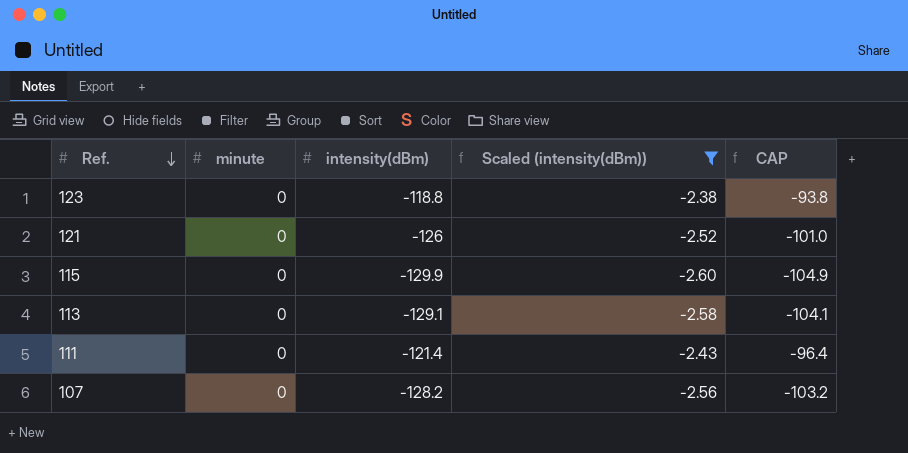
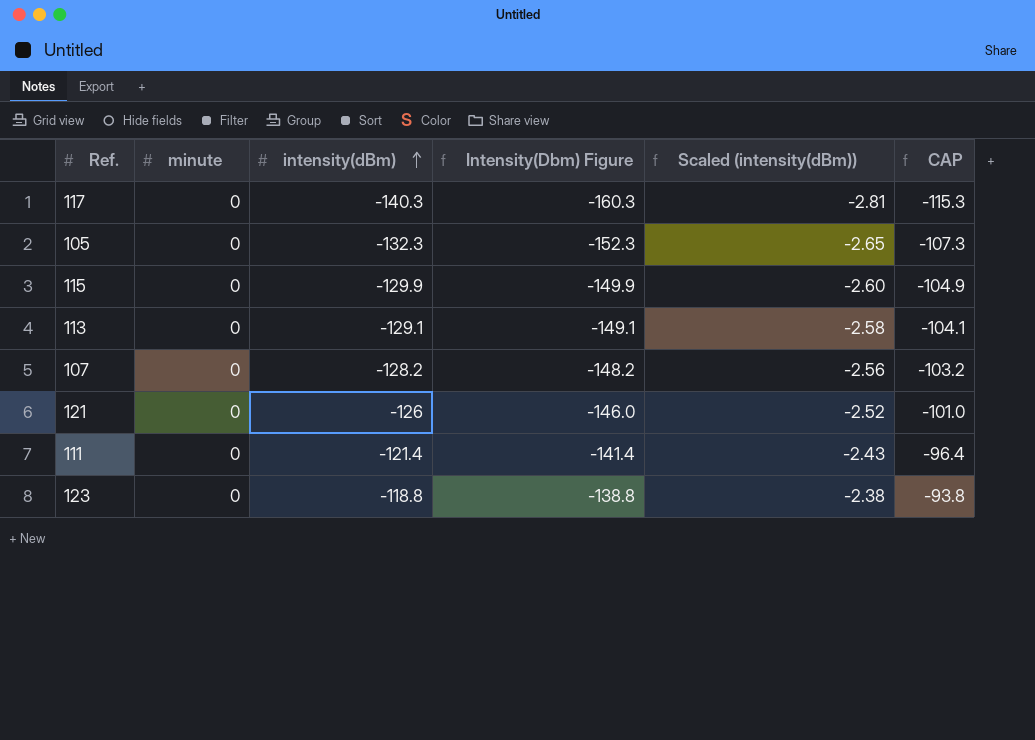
filter: Scaled (intensity(dBm)) >= -2.60 -> none
row order: Ref. descending -> intensity(dBm) ascending
column Intensity(Dbm) Figure | formula: none -> [intensity(dBm)] - 20

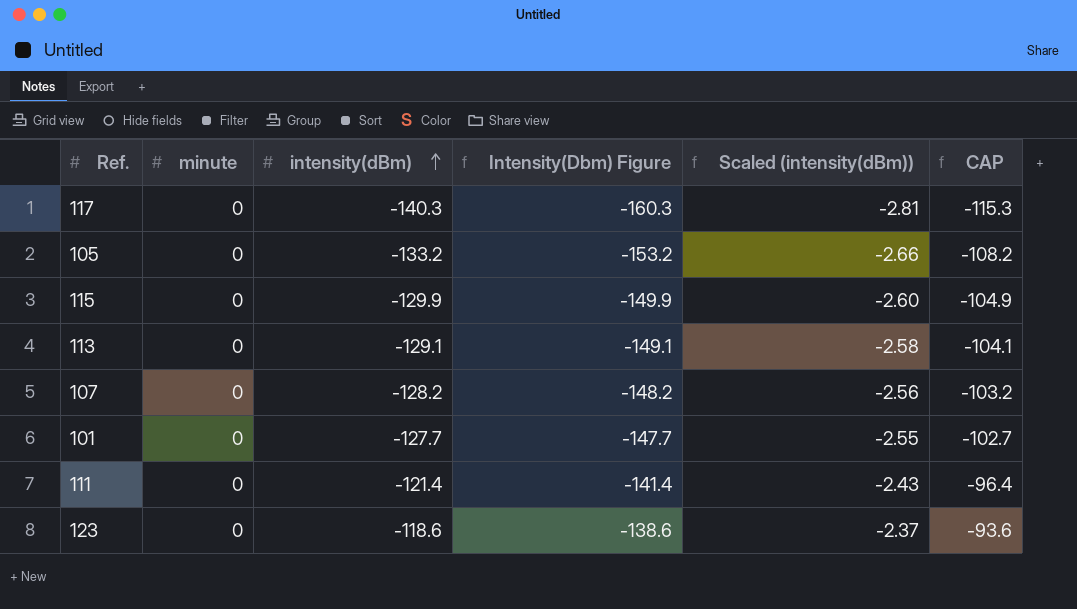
row 121: 0 | -126 | -146.0 | -2.52 | -101.0 -> none
105 | intensity(dBm): -132.3 -> -133.2
105 | Intensity(Dbm) Figure: -152.3 -> -153.2
105 | Scaled (intensity(dBm)): -2.65 -> -2.66
105 | CAP: -107.3 -> -108.2
row 101: none -> 0 | -127.7 | -147.7 | -2.55 | -102.7
123 | intensity(dBm): -118.8 -> -118.6
123 | Intensity(Dbm) Figure: -138.8 -> -138.6
123 | Scaled (intensity(dBm)): -2.38 -> -2.37
123 | CAP: -93.8 -> -93.6

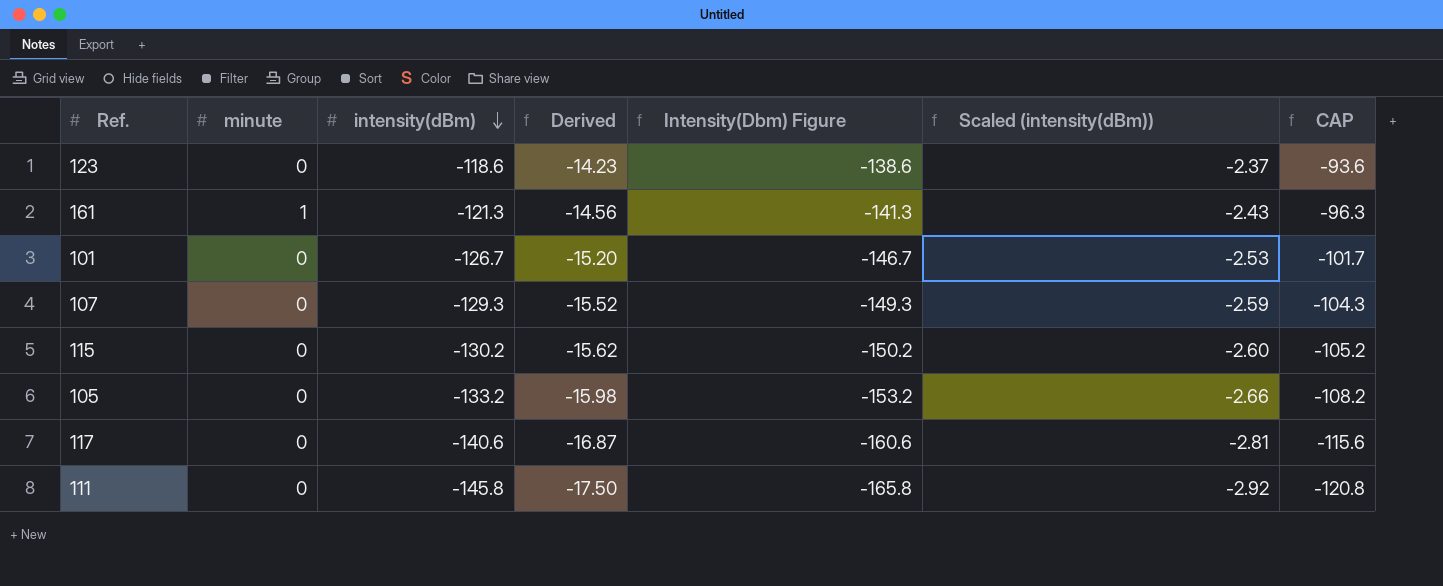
row order: intensity(dBm) ascending -> intensity(dBm) descending
column Derived | formula: none -> [intensity(dBm)] * 0.12
row 113: 0 | -129.1 | -149.1 | -2.58 | -104.1 -> none
row 161: none -> 1 | -121.3 | -14.56 | -141.3 | -2.43 | -96.3
101 | intensity(dBm): -127.7 -> -126.7
101 | Intensity(Dbm) Figure: -147.7 -> -146.7
101 | Scaled (intensity(dBm)): -2.55 -> -2.53
101 | CAP: -102.7 -> -101.7
107 | intensity(dBm): -128.2 -> -129.3
107 | Intensity(Dbm) Figure: -148.2 -> -149.3
107 | Scaled (intensity(dBm)): -2.56 -> -2.59
107 | CAP: -103.2 -> -104.3
115 | intensity(dBm): -129.9 -> -130.2
115 | Intensity(Dbm) Figure: -149.9 -> -150.2
115 | CAP: -104.9 -> -105.2
117 | intensity(dBm): -140.3 -> -140.6
117 | Intensity(Dbm) Figure: -160.3 -> -160.6
117 | CAP: -115.3 -> -115.6
111 | intensity(dBm): -121.4 -> -145.8
111 | Intensity(Dbm) Figure: -141.4 -> -165.8
111 | Scaled (intensity(dBm)): -2.43 -> -2.92
111 | CAP: -96.4 -> -120.8

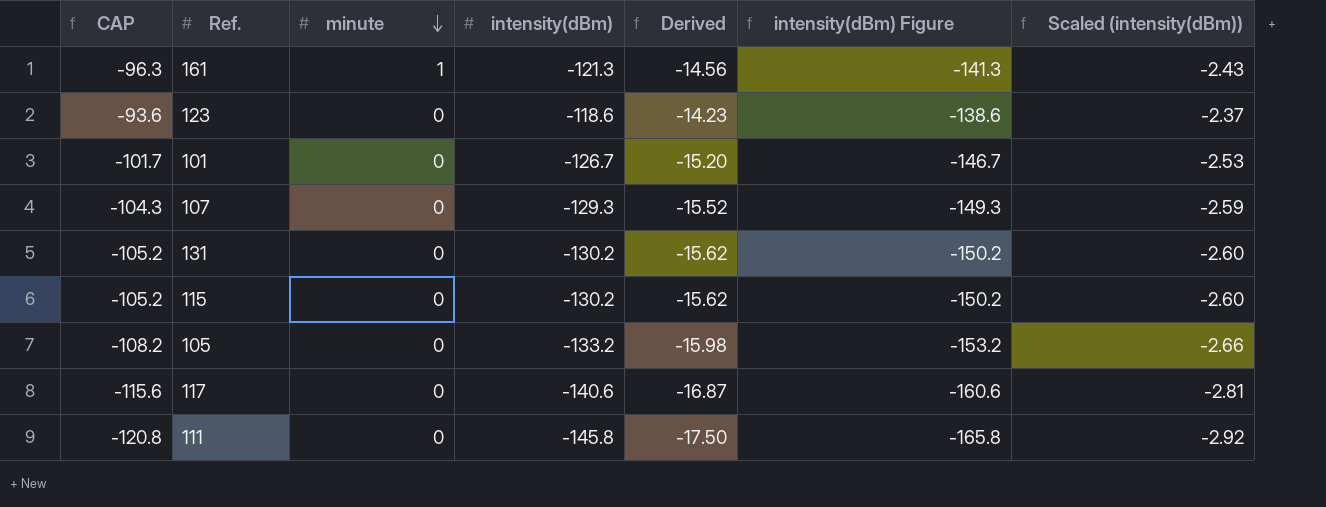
row order: intensity(dBm) descending -> minute descending
column CAP | position: 7 -> 1
column name: Intensity(Dbm) Figure -> intensity(dBm) Figure
row 131: none -> -105.2 | 0 | -130.2 | -15.62 | -150.2 | -2.60

